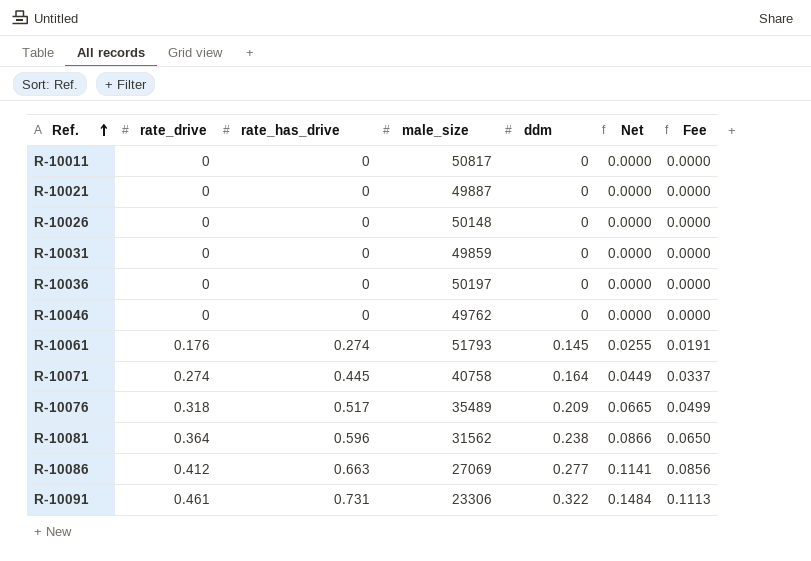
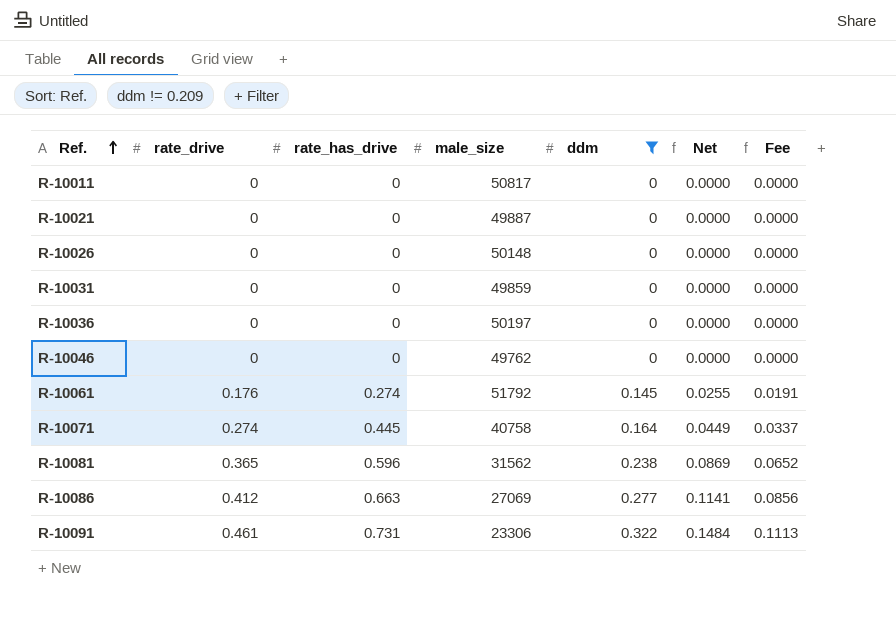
filter: none -> ddm != 0.209
R-10061 | male_size: 51793 -> 51792
R-10081 | rate_drive: 0.364 -> 0.365
R-10081 | Net: 0.0866 -> 0.0869
R-10081 | Fee: 0.0650 -> 0.0652

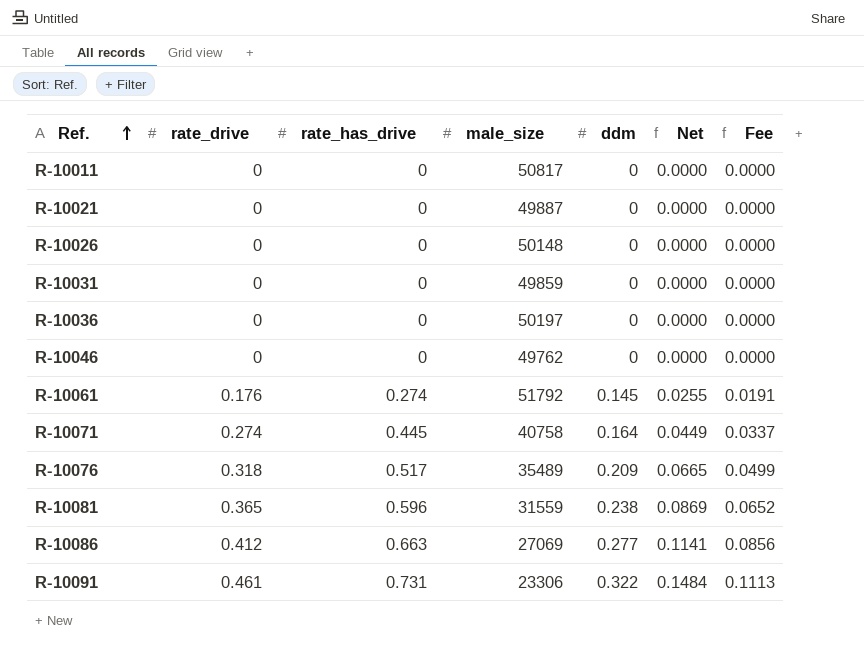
filter: ddm != 0.209 -> none
R-10081 | male_size: 31562 -> 31559

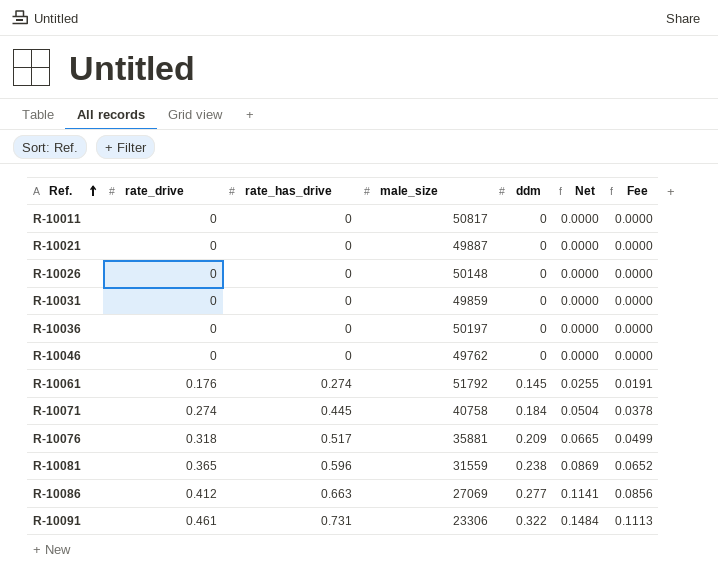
R-10071 | ddm: 0.164 -> 0.184
R-10071 | Net: 0.0449 -> 0.0504
R-10071 | Fee: 0.0337 -> 0.0378
R-10076 | male_size: 35489 -> 35881

